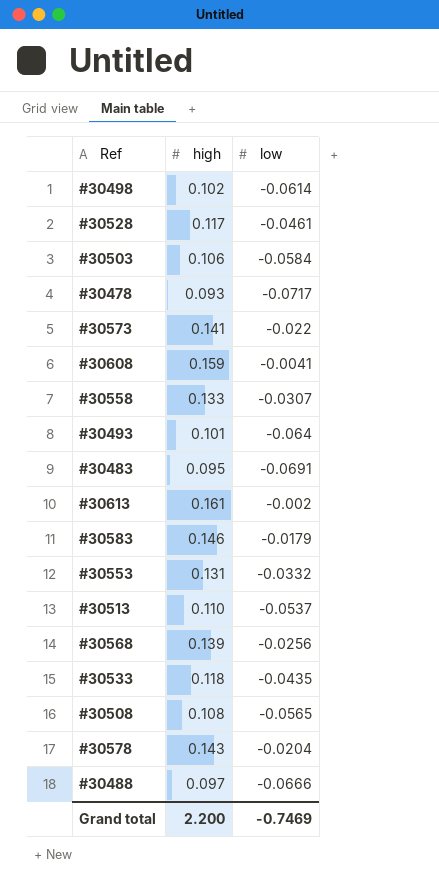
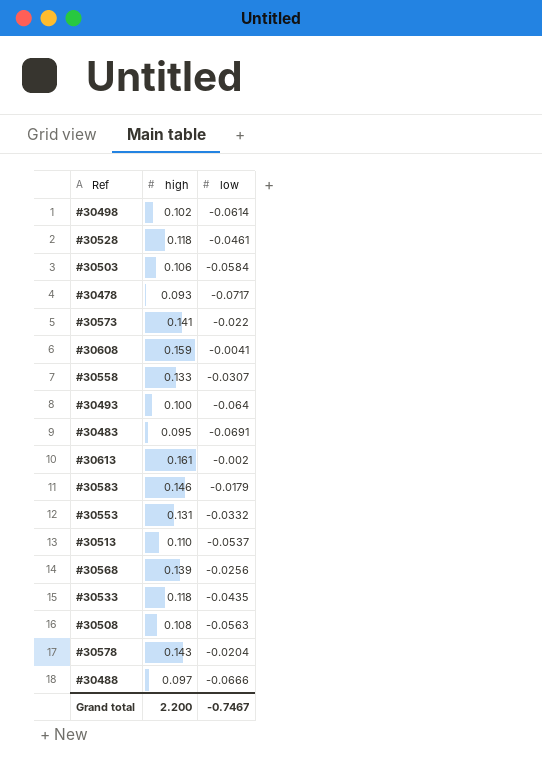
#30528 | high: 0.117 -> 0.118
#30493 | high: 0.101 -> 0.100
#30508 | low: -0.0565 -> -0.0563
Grand total | low: -0.7469 -> -0.7467

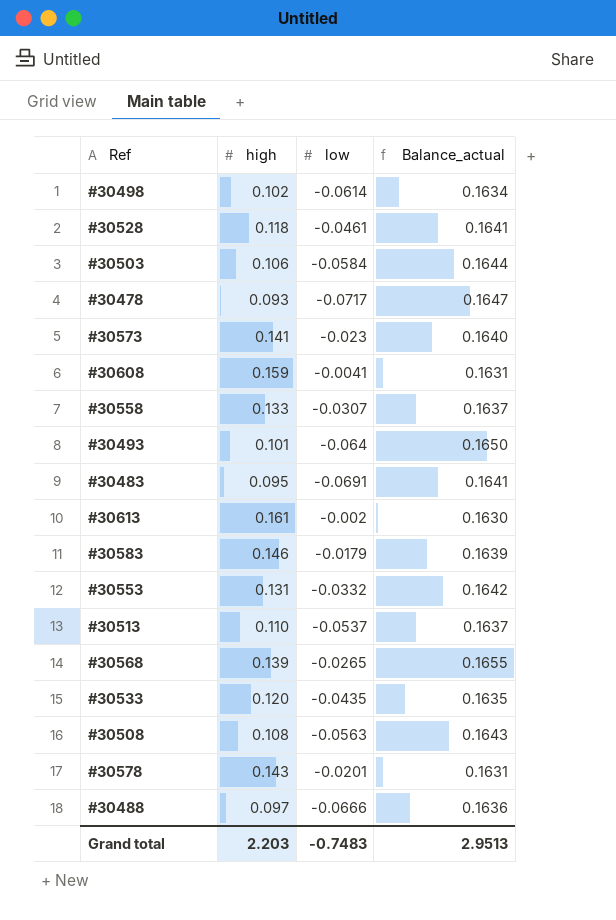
column Balance_actual | formula: none -> [high] - [low]
#30573 | low: -0.022 -> -0.023
#30493 | high: 0.100 -> 0.101
#30568 | low: -0.0256 -> -0.0265
#30533 | high: 0.118 -> 0.120
#30578 | low: -0.0204 -> -0.0201
Grand total | high: 2.200 -> 2.203
Grand total | low: -0.7467 -> -0.7483

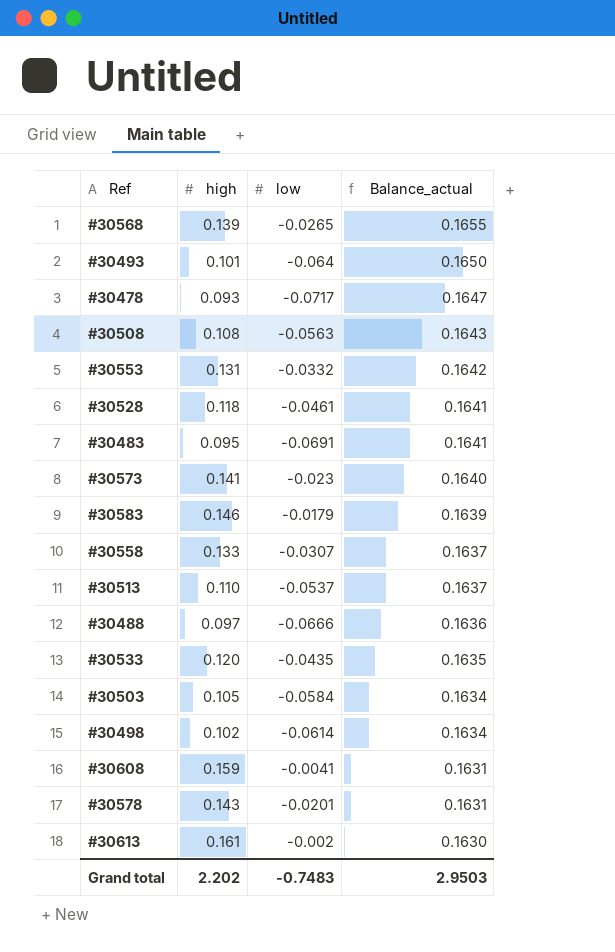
row order: none -> Balance_actual descending
#30503 | high: 0.106 -> 0.105
#30503 | Balance_actual: 0.1644 -> 0.1634
Grand total | high: 2.203 -> 2.202
Grand total | Balance_actual: 2.9513 -> 2.9503

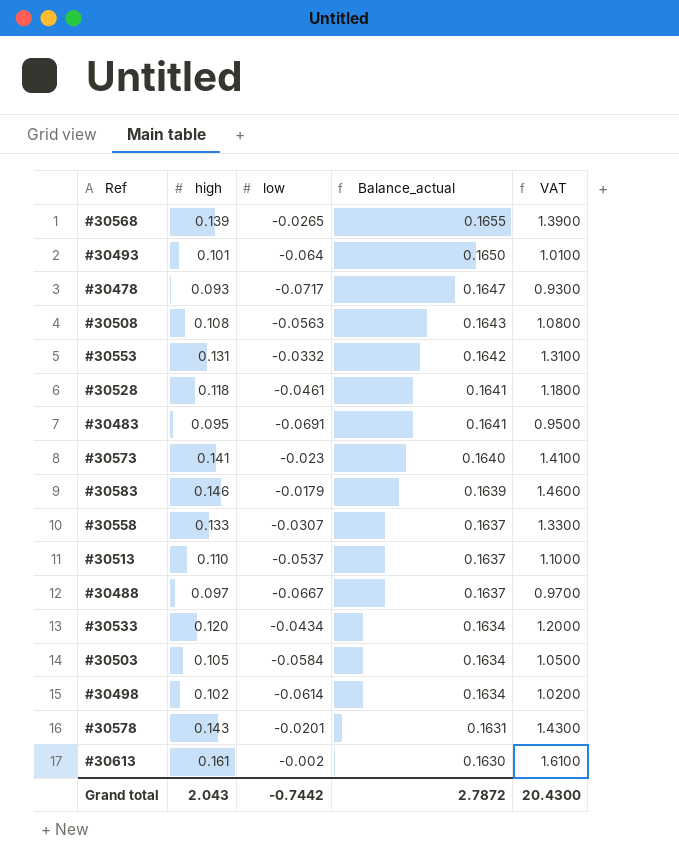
column VAT | formula: none -> [high] * 10
row #30608: 0.159 | -0.0041 | 0.1631 -> none
#30488 | low: -0.0666 -> -0.0667
#30488 | Balance_actual: 0.1636 -> 0.1637
#30533 | low: -0.0435 -> -0.0434
#30533 | Balance_actual: 0.1635 -> 0.1634
Grand total | high: 2.202 -> 2.043
Grand total | low: -0.7483 -> -0.7442
Grand total | Balance_actual: 2.9503 -> 2.7872

